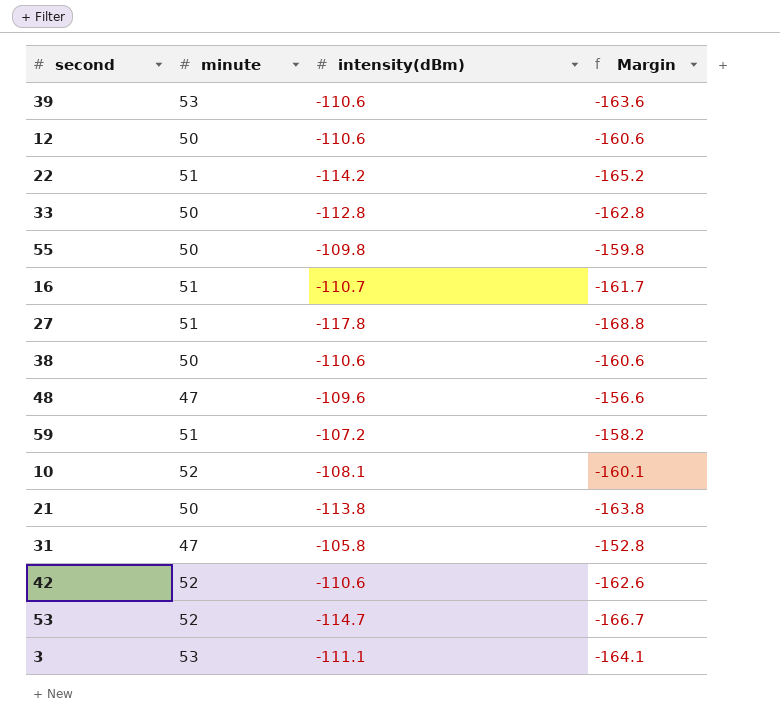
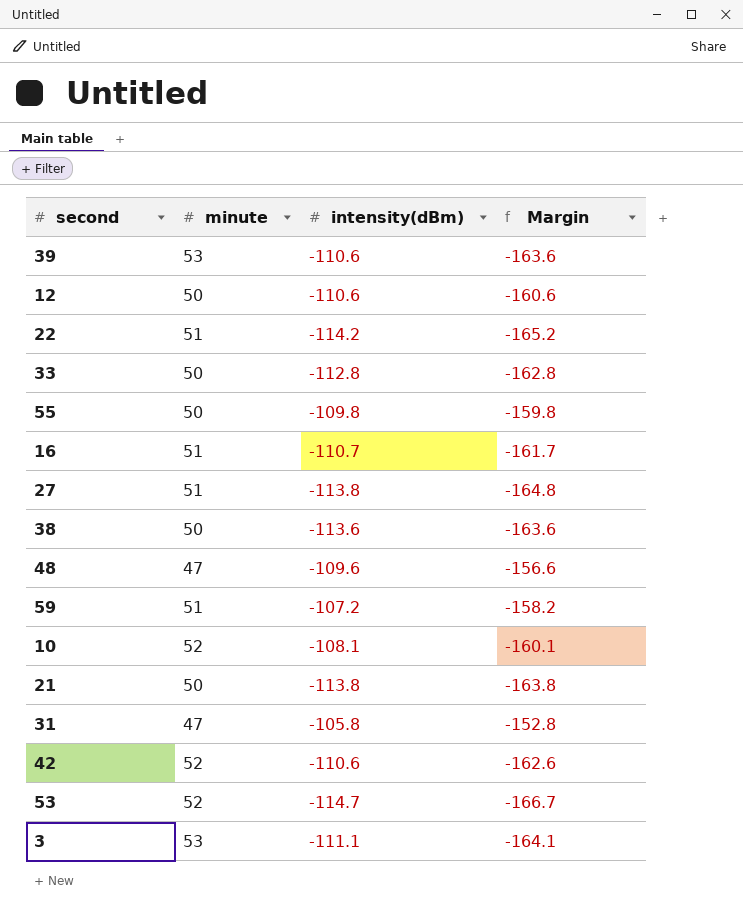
27 | intensity(dBm): -117.8 -> -113.8
27 | Margin: -168.8 -> -164.8
38 | intensity(dBm): -110.6 -> -113.6
38 | Margin: -160.6 -> -163.6

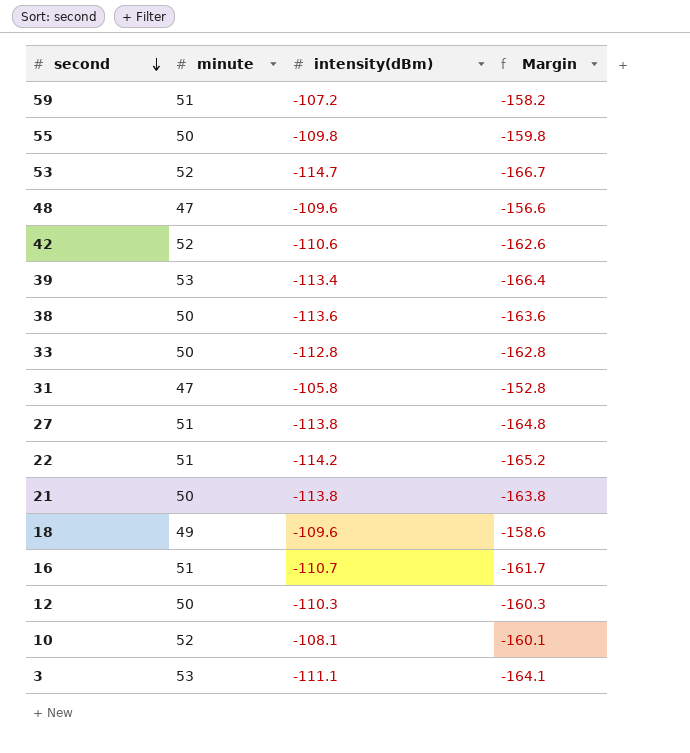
row order: none -> second descending
39 | intensity(dBm): -110.6 -> -113.4
39 | Margin: -163.6 -> -166.4
row 18: none -> 49 | -109.6 | -158.6
12 | intensity(dBm): -110.6 -> -110.3
12 | Margin: -160.6 -> -160.3

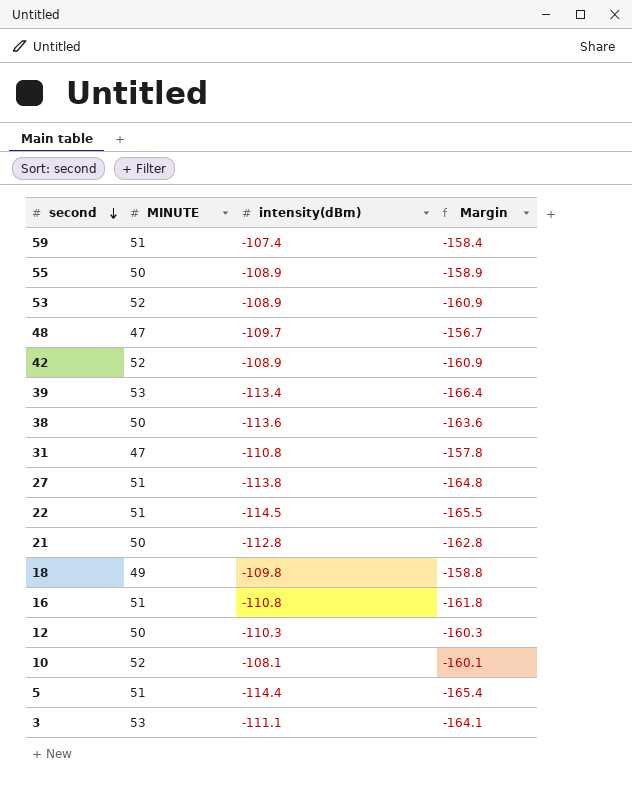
column name: minute -> MINUTE
row 33: 50 | -112.8 | -162.8 -> none
59 | intensity(dBm): -107.2 -> -107.4
59 | Margin: -158.2 -> -158.4
55 | intensity(dBm): -109.8 -> -108.9
55 | Margin: -159.8 -> -158.9
53 | intensity(dBm): -114.7 -> -108.9
53 | Margin: -166.7 -> -160.9
48 | intensity(dBm): -109.6 -> -109.7
48 | Margin: -156.6 -> -156.7
42 | intensity(dBm): -110.6 -> -108.9
42 | Margin: -162.6 -> -160.9
31 | intensity(dBm): -105.8 -> -110.8
31 | Margin: -152.8 -> -157.8
22 | intensity(dBm): -114.2 -> -114.5
22 | Margin: -165.2 -> -165.5
21 | intensity(dBm): -113.8 -> -112.8
21 | Margin: -163.8 -> -162.8
18 | intensity(dBm): -109.6 -> -109.8
18 | Margin: -158.6 -> -158.8
16 | intensity(dBm): -110.7 -> -110.8
16 | Margin: -161.7 -> -161.8
row 5: none -> 51 | -114.4 | -165.4

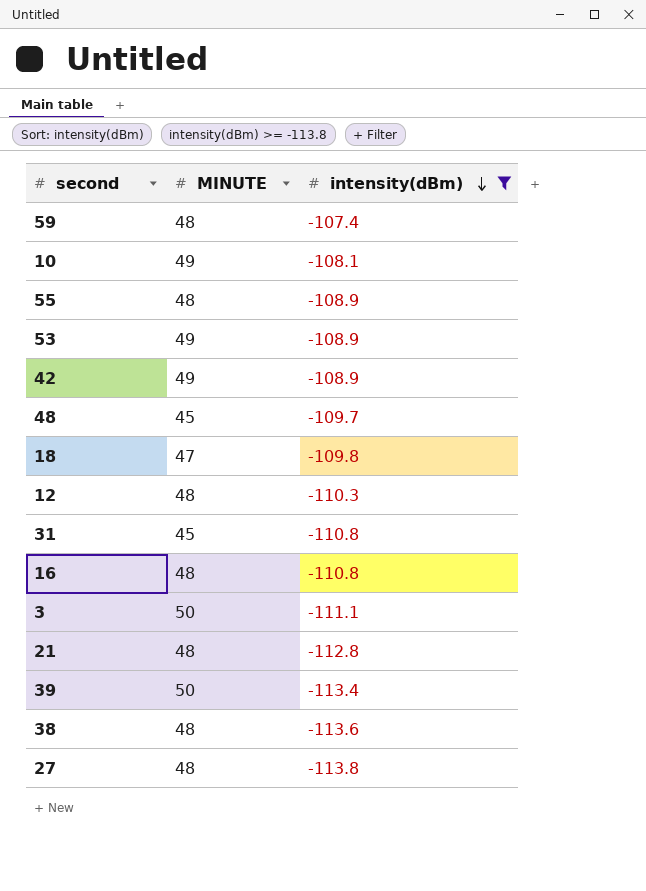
filter: none -> intensity(dBm) >= -113.8
row order: second descending -> intensity(dBm) descending
column Margin | formula: [intensity(dBm)] - [MINUTE] -> none
59 | MINUTE: 51 -> 48
10 | MINUTE: 52 -> 49
55 | MINUTE: 50 -> 48
53 | MINUTE: 52 -> 49
42 | MINUTE: 52 -> 49
48 | MINUTE: 47 -> 45
18 | MINUTE: 49 -> 47
12 | MINUTE: 50 -> 48
31 | MINUTE: 47 -> 45
16 | MINUTE: 51 -> 48
3 | MINUTE: 53 -> 50
21 | MINUTE: 50 -> 48
39 | MINUTE: 53 -> 50
38 | MINUTE: 50 -> 48
27 | MINUTE: 51 -> 48

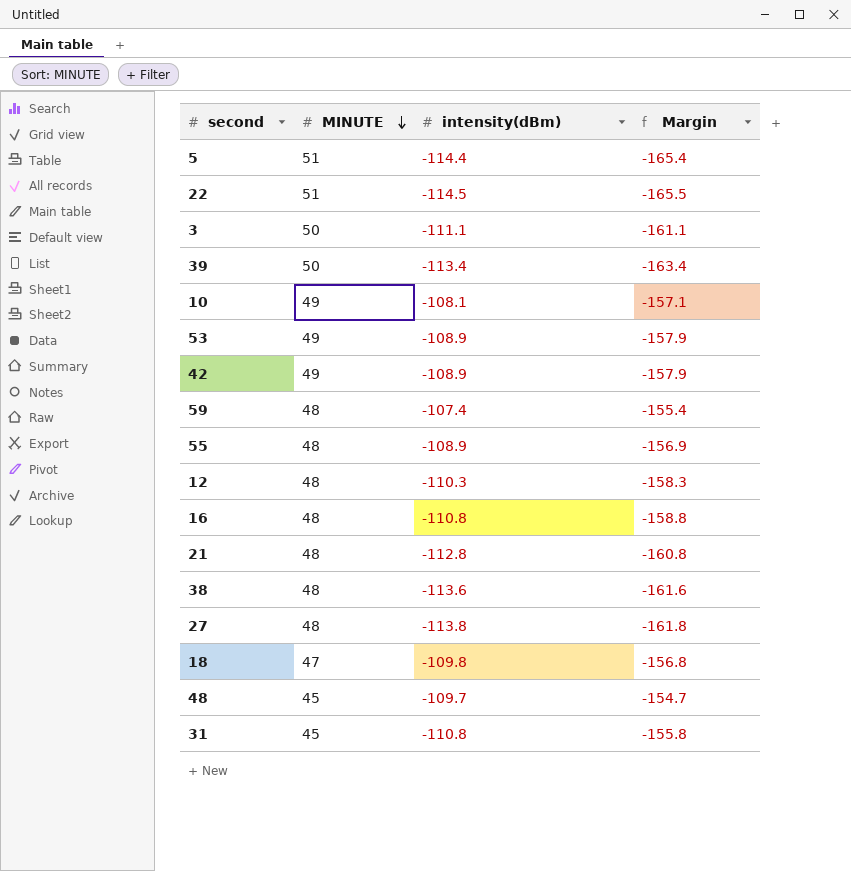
filter: intensity(dBm) >= -113.8 -> none
row order: intensity(dBm) descending -> MINUTE descending
column Margin | formula: none -> [intensity(dBm)] - [MINUTE]

